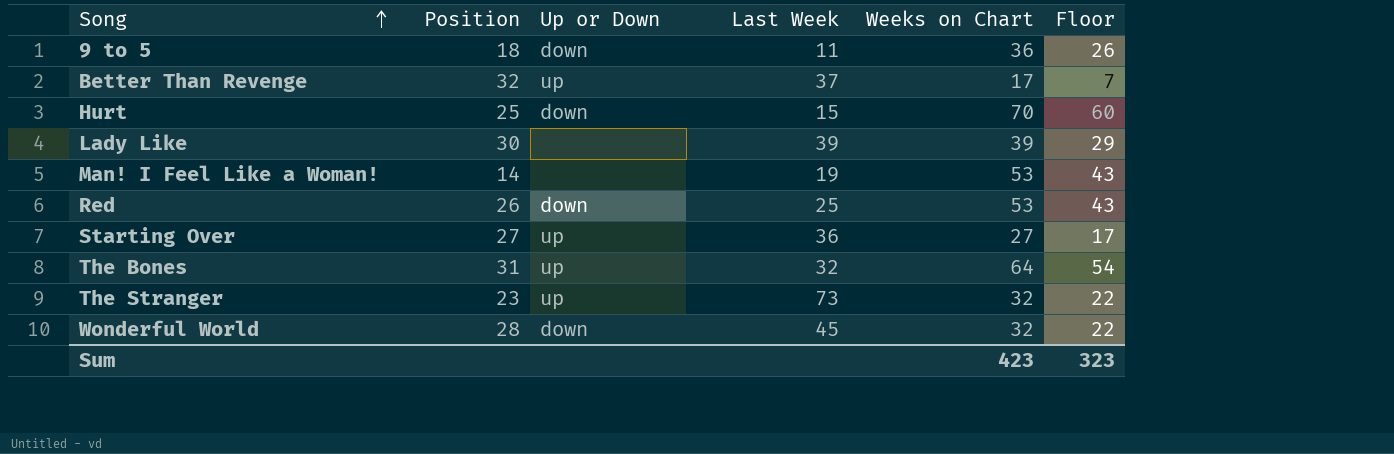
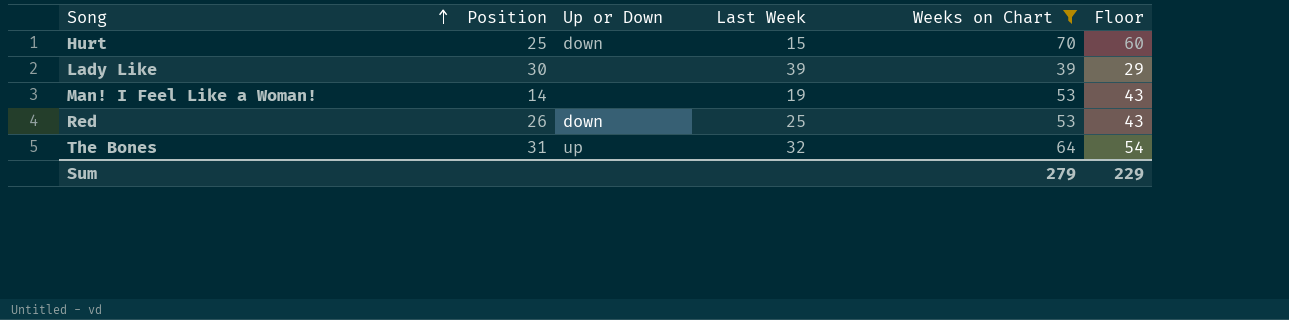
filter: none -> Weeks on Chart >= 39
Sum | Weeks on Chart: 423 -> 279
Sum | Floor: 323 -> 229

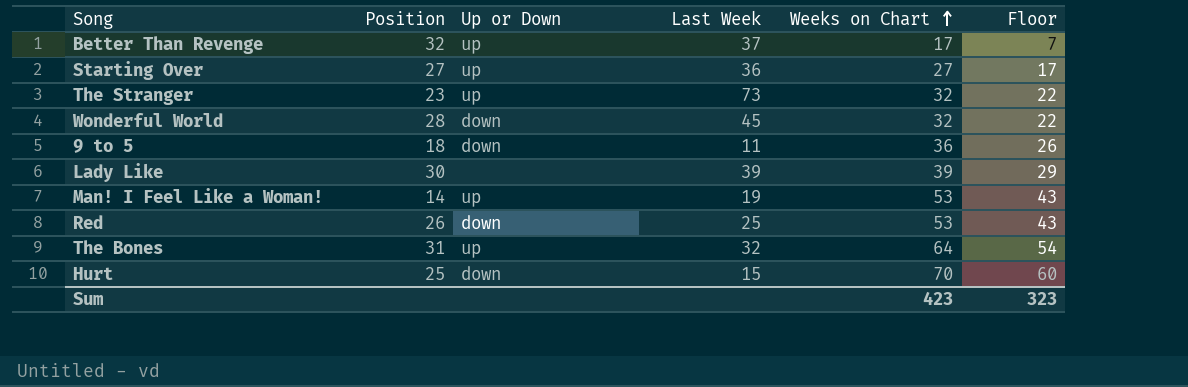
filter: Weeks on Chart >= 39 -> none
row order: Song ascending -> Weeks on Chart ascending
Man! I Feel Like a Woman! | Up or Down: none -> up
Sum | Weeks on Chart: 279 -> 423
Sum | Floor: 229 -> 323

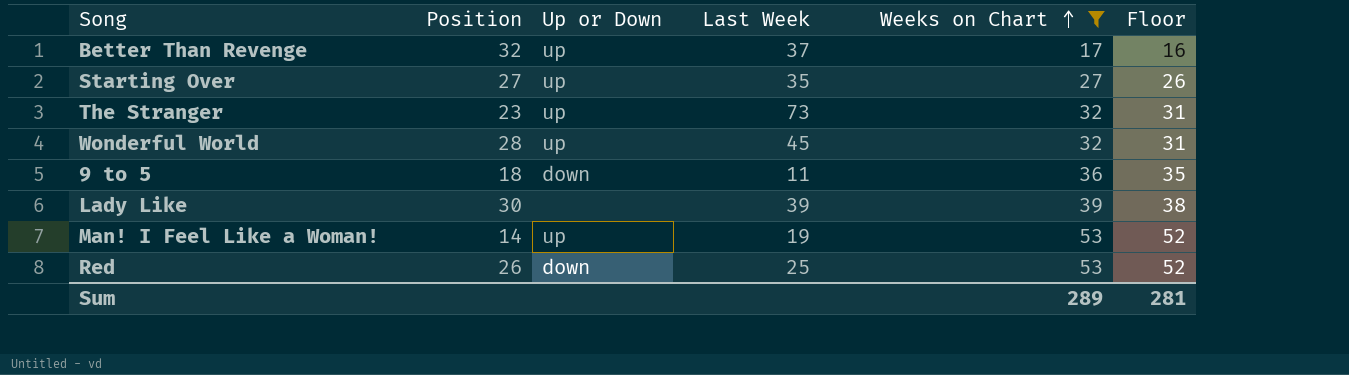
filter: none -> Weeks on Chart <= 53
column Floor | formula: [Weeks on Chart] - 10 -> [Weeks on Chart] - 1
Starting Over | Last Week: 36 -> 35
Wonderful World | Up or Down: down -> up
Sum | Weeks on Chart: 423 -> 289
Sum | Floor: 323 -> 281

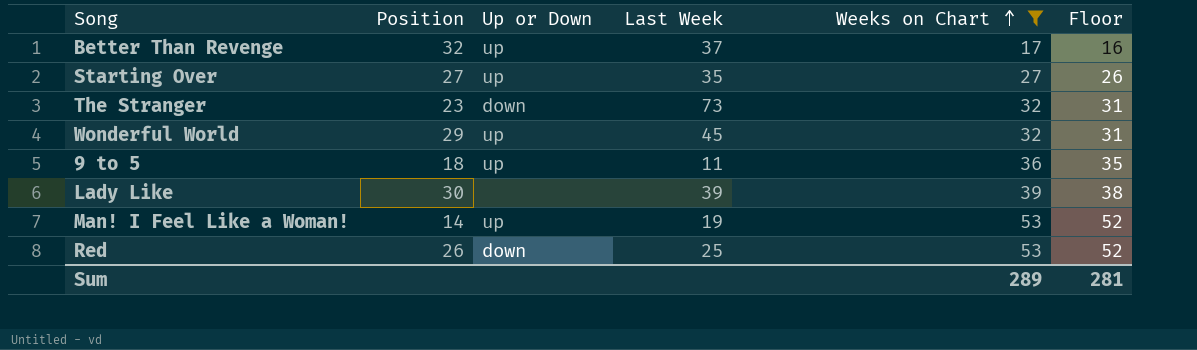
The Stranger | Up or Down: up -> down
Wonderful World | Position: 28 -> 29
9 to 5 | Up or Down: down -> up

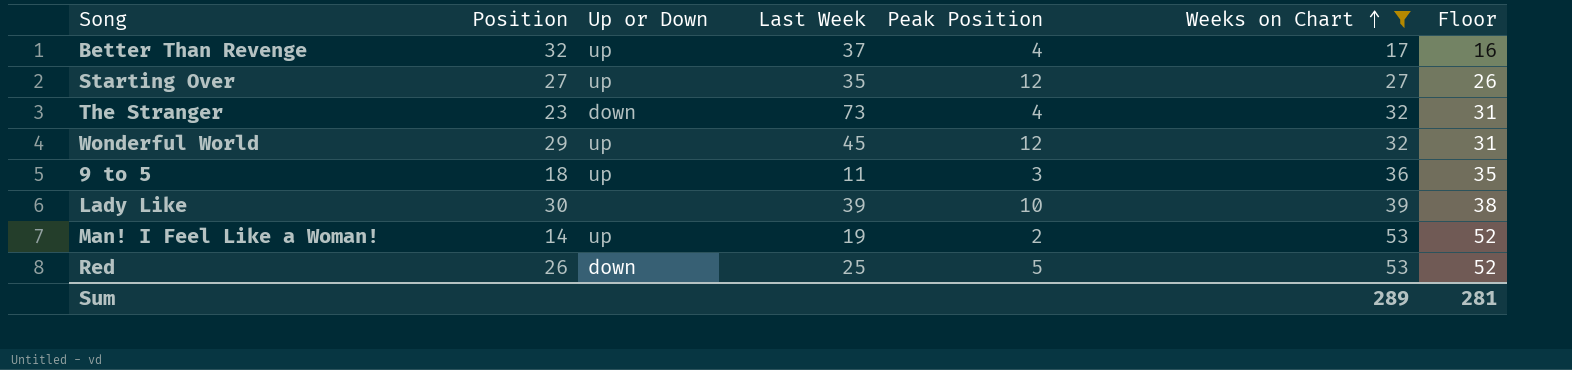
column Peak Position | position: none -> 5

